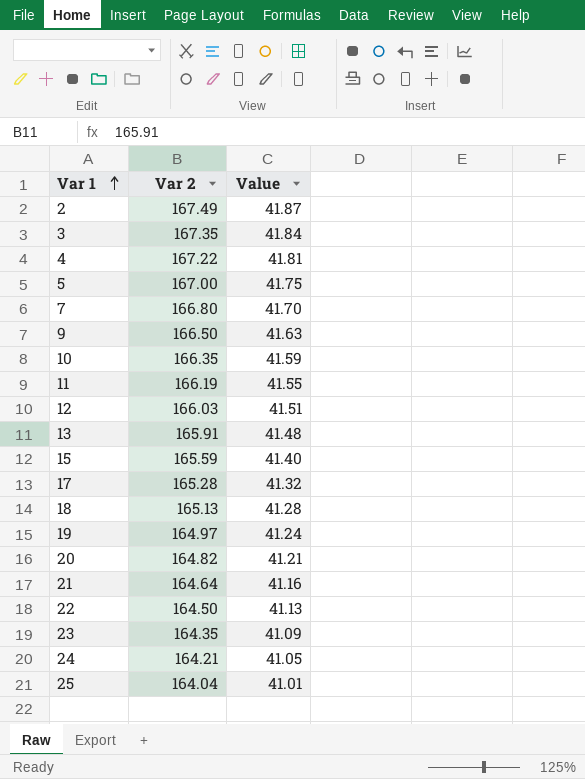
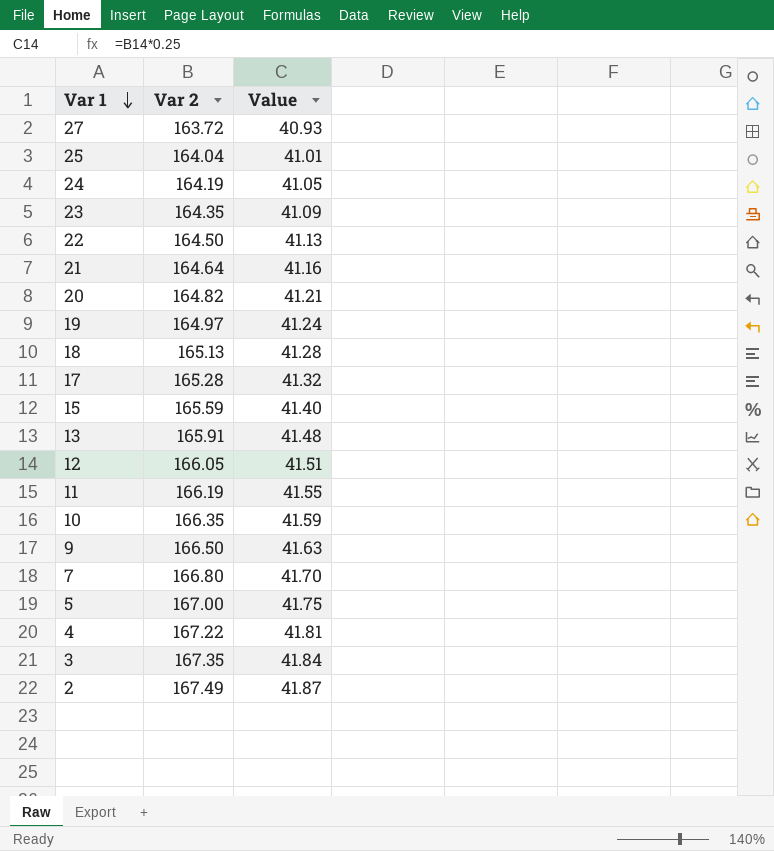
row order: Var 1 ascending -> Var 1 descending
row 27: none -> 163.72 | 40.93
24 | Var 2: 164.21 -> 164.19
12 | Var 2: 166.03 -> 166.05

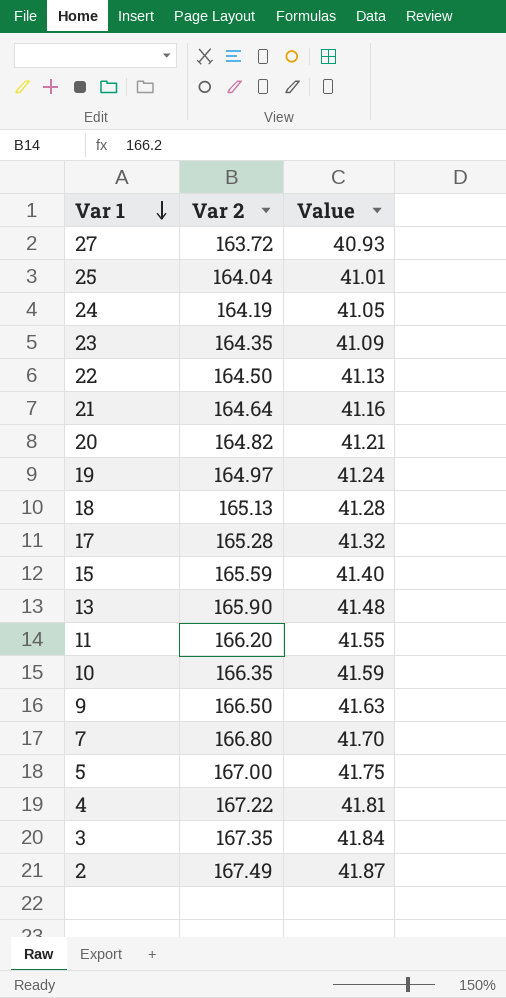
row 12: 166.05 | 41.51 -> none
13 | Var 2: 165.91 -> 165.90
11 | Var 2: 166.19 -> 166.20

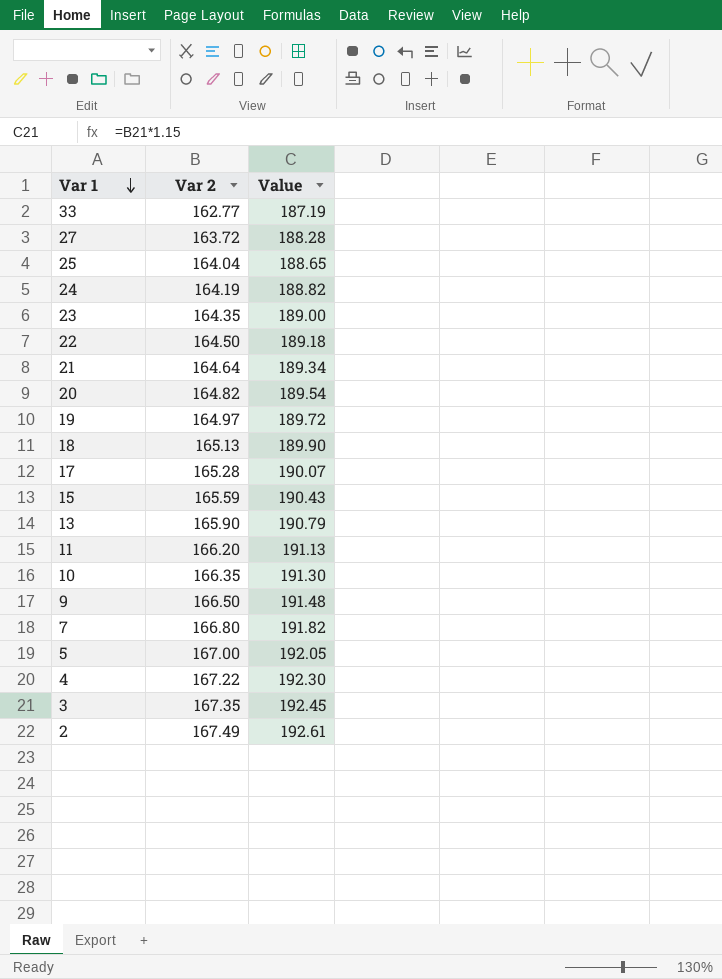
column Value | formula: [Var 2] * 0.25 -> [Var 2] * 1.15
row 33: none -> 162.77 | 187.19

